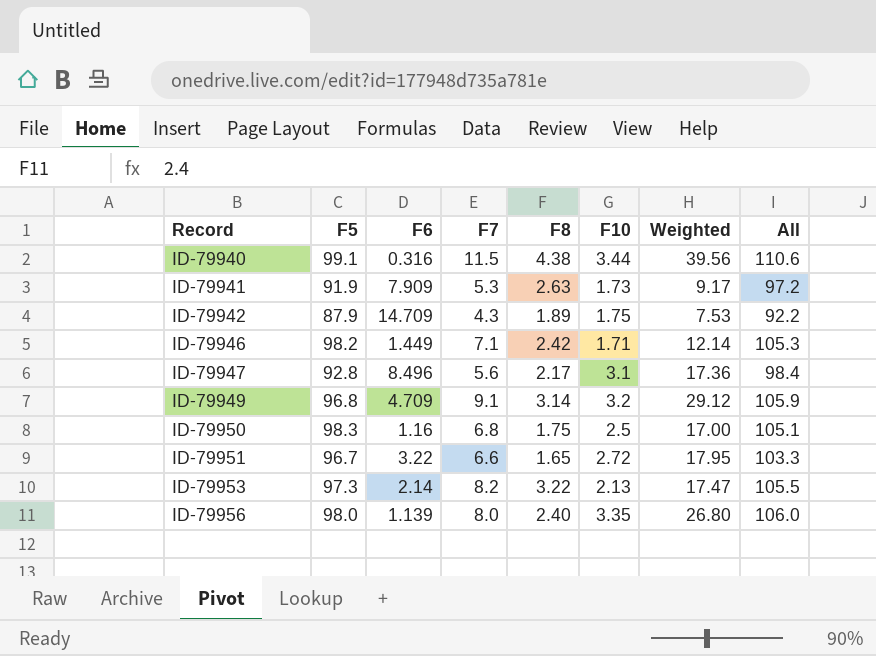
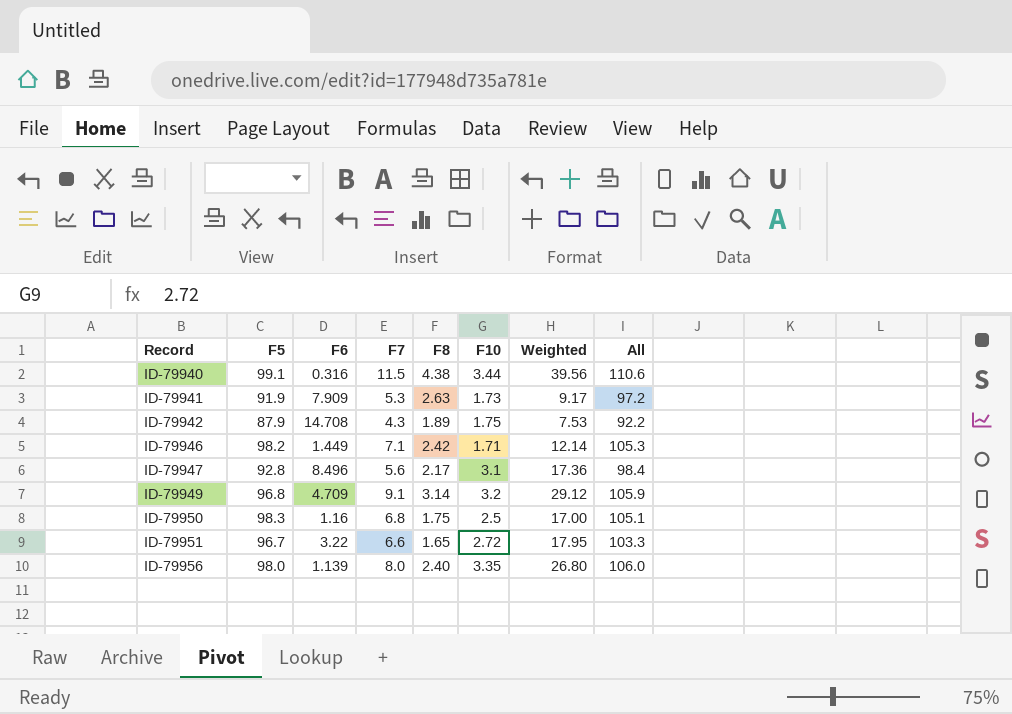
row ID-79953: 97.3 | 2.14 | 8.2 | 3.22 | 2.13 | 17.47 | 105.5 -> none
ID-79942 | F6: 14.709 -> 14.708

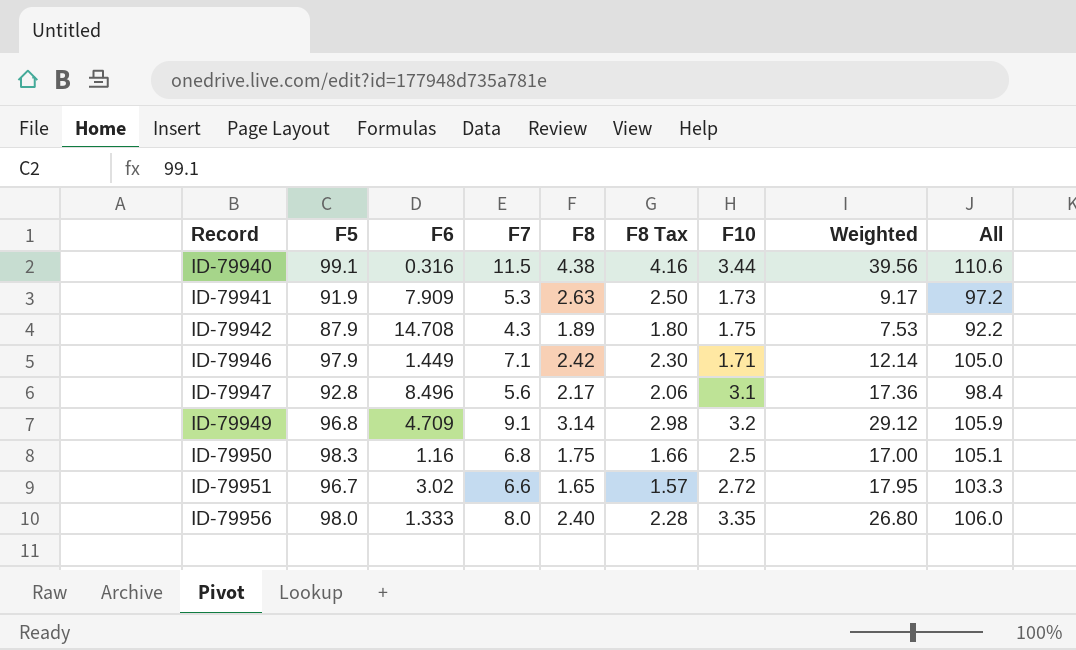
column F8 Tax | formula: none -> [F8] * 0.95
ID-79946 | F5: 98.2 -> 97.9
ID-79946 | All: 105.3 -> 105.0
ID-79951 | F6: 3.22 -> 3.02
ID-79956 | F6: 1.139 -> 1.333

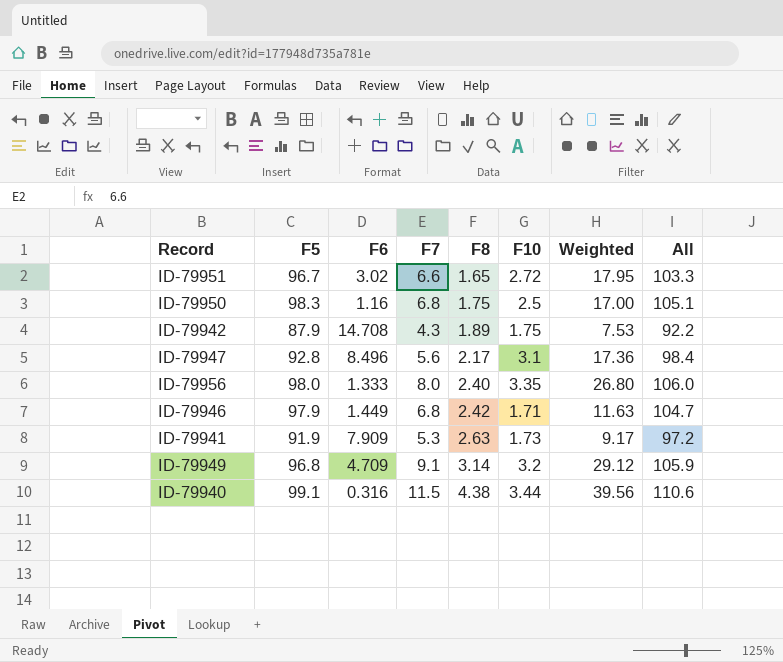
row order: Record ascending -> F8 ascending
column F8 Tax | formula: [F8] * 0.95 -> none
ID-79946 | F7: 7.1 -> 6.8
ID-79946 | Weighted: 12.14 -> 11.63
ID-79946 | All: 105.0 -> 104.7

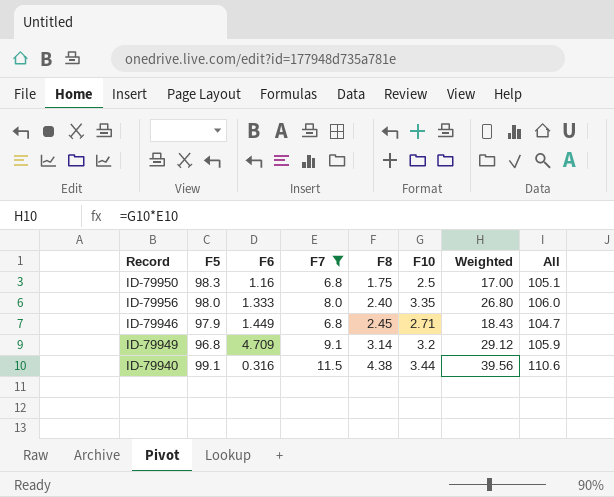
filter: none -> F7 >= 6.8
ID-79946 | F8: 2.42 -> 2.45
ID-79946 | F10: 1.71 -> 2.71
ID-79946 | Weighted: 11.63 -> 18.43

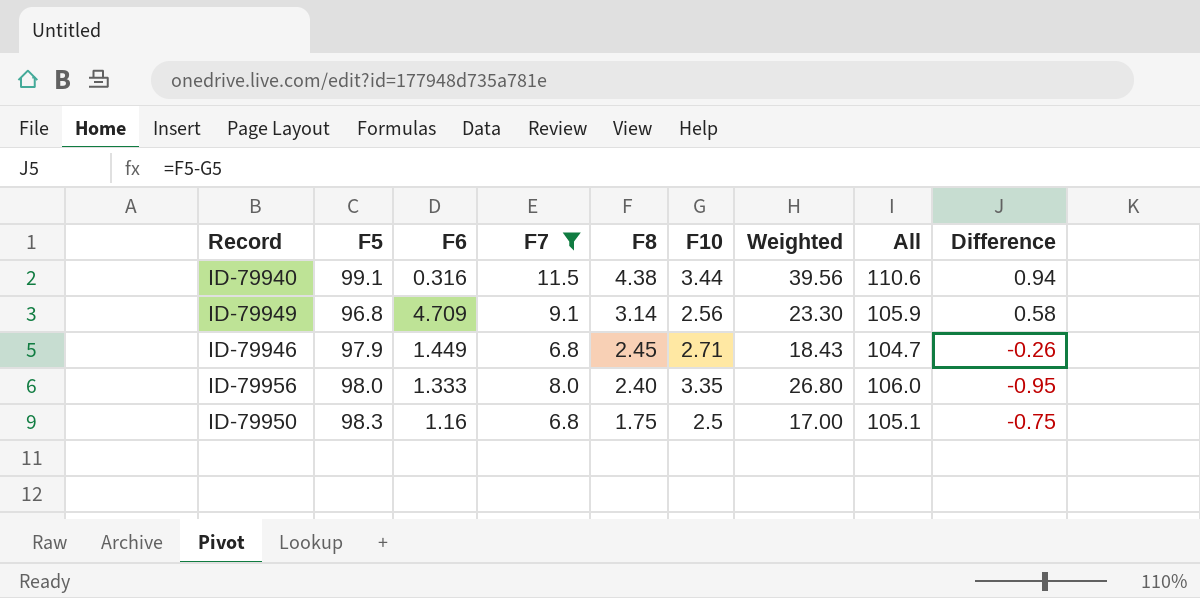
row order: F8 ascending -> F8 descending
column Difference | formula: none -> [F8] - [F10]
ID-79949 | F10: 3.2 -> 2.56
ID-79949 | Weighted: 29.12 -> 23.30

